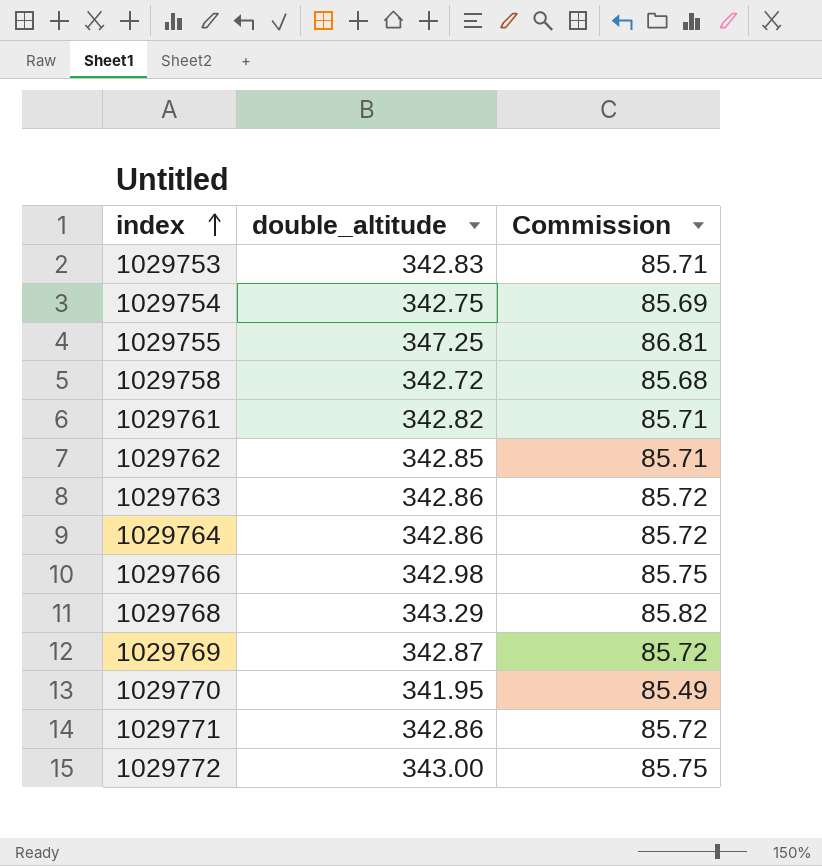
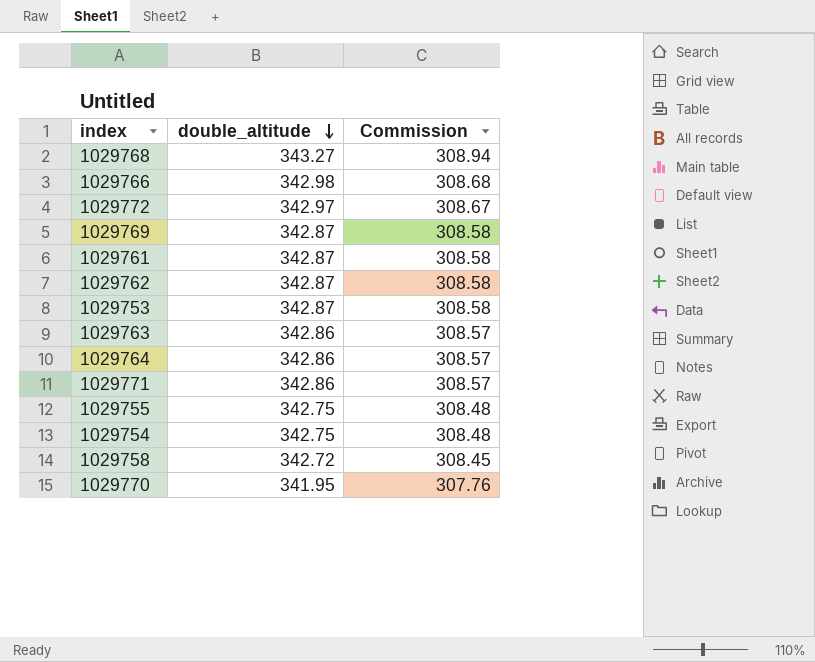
row order: index ascending -> double_altitude descending
column Commission | formula: [double_altitude] * 0.25 -> [double_altitude] * 0.9
1029768 | double_altitude: 343.29 -> 343.27
1029772 | double_altitude: 343.00 -> 342.97
1029761 | double_altitude: 342.82 -> 342.87
1029762 | double_altitude: 342.85 -> 342.87
1029753 | double_altitude: 342.83 -> 342.87
1029755 | double_altitude: 347.25 -> 342.75

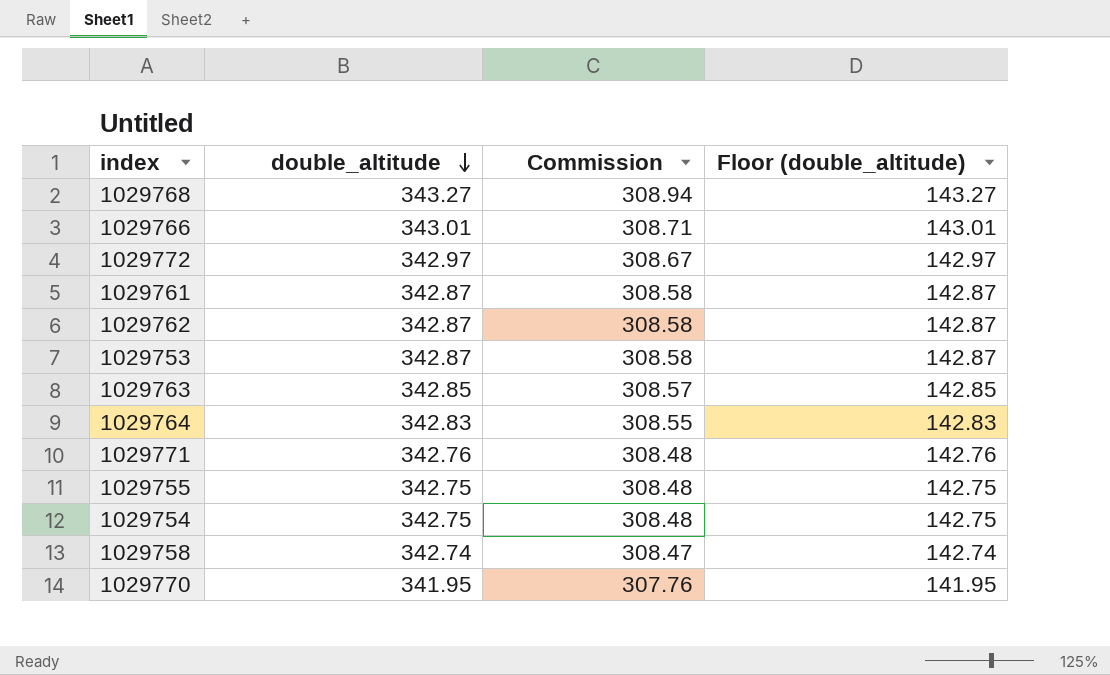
column Floor (double_altitude) | formula: none -> [double_altitude] - 200
row 1029769: 342.87 | 308.58 -> none
1029766 | double_altitude: 342.98 -> 343.01
1029766 | Commission: 308.68 -> 308.71
1029763 | double_altitude: 342.86 -> 342.85
1029764 | double_altitude: 342.86 -> 342.83
1029764 | Commission: 308.57 -> 308.55
1029771 | double_altitude: 342.86 -> 342.76
1029771 | Commission: 308.57 -> 308.48
1029758 | double_altitude: 342.72 -> 342.74
1029758 | Commission: 308.45 -> 308.47

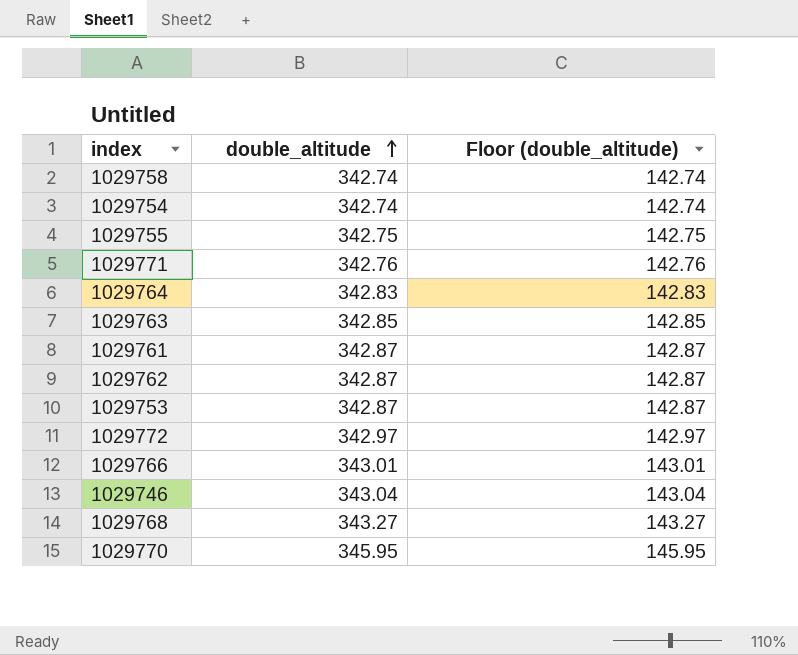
row order: double_altitude descending -> double_altitude ascending
column Commission | formula: [double_altitude] * 0.9 -> none
1029754 | double_altitude: 342.75 -> 342.74
1029754 | Floor (double_altitude): 142.75 -> 142.74
row 1029746: none -> 343.04 | 143.04
1029770 | double_altitude: 341.95 -> 345.95
1029770 | Floor (double_altitude): 141.95 -> 145.95

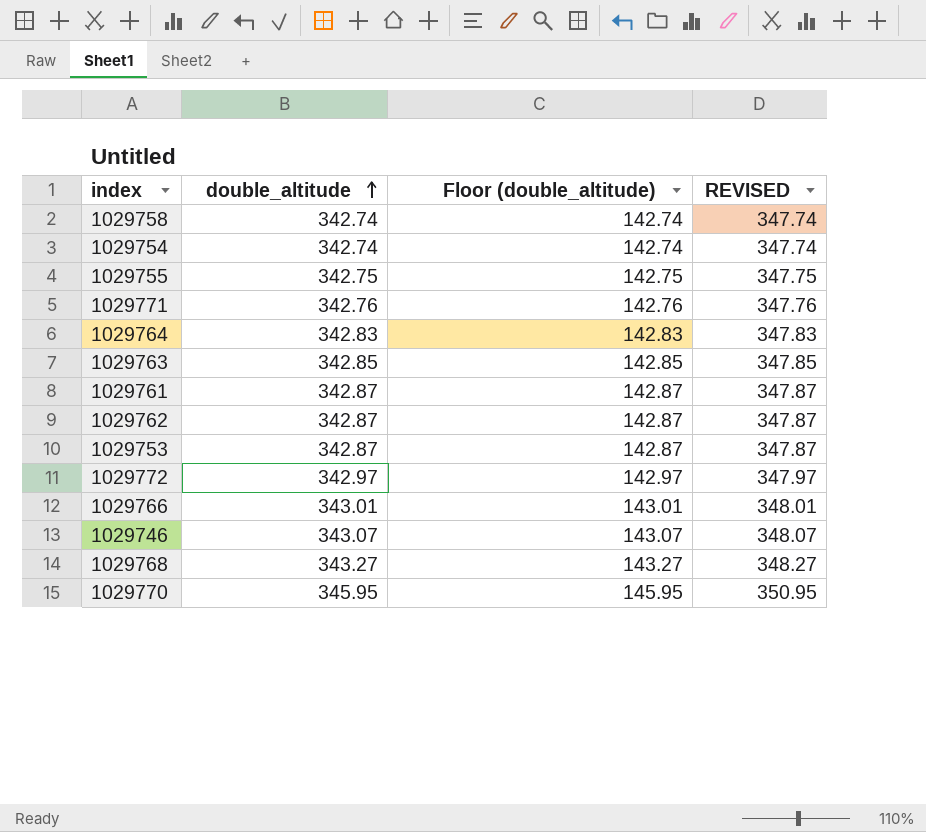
column REVISED | formula: none -> [double_altitude] + 5
1029746 | double_altitude: 343.04 -> 343.07
1029746 | Floor (double_altitude): 143.04 -> 143.07

